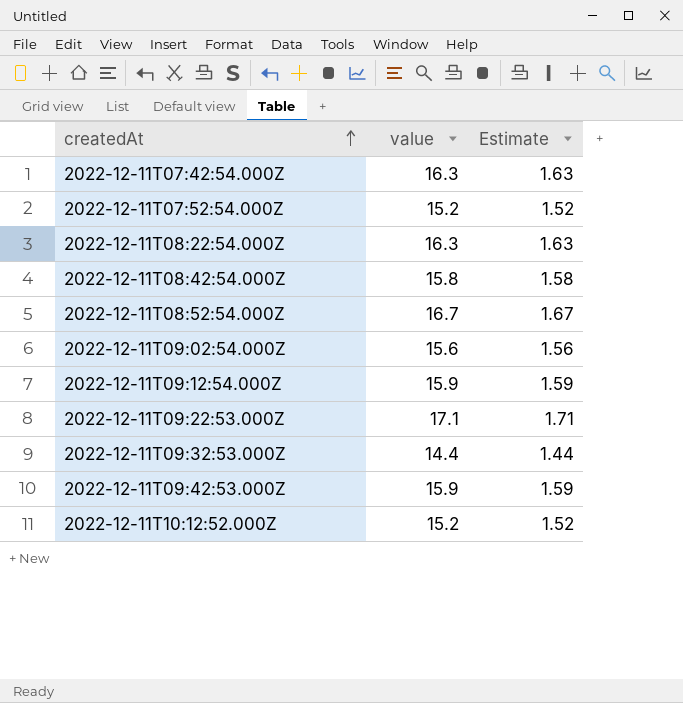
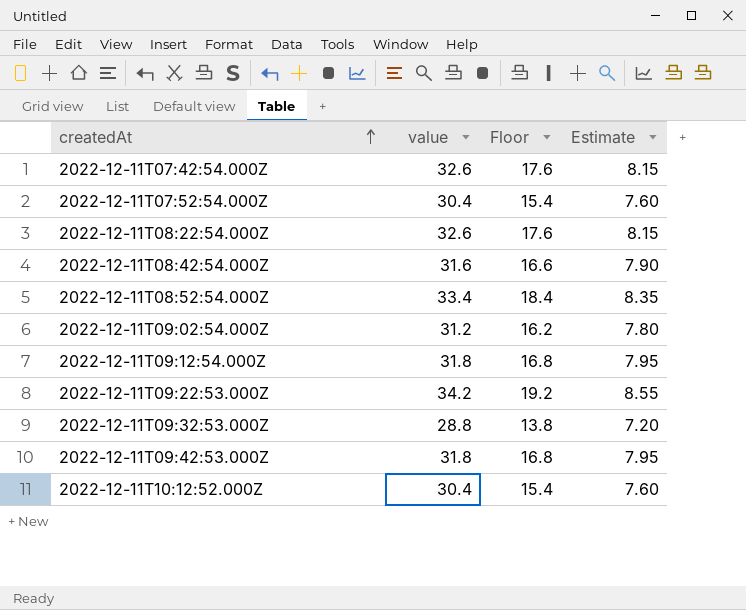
column Floor | formula: none -> [value] - 15
column Estimate | formula: [value] * 0.1 -> [value] * 0.25
2022-12-11T07:42:54.000Z | value: 16.3 -> 32.6
2022-12-11T07:52:54.000Z | value: 15.2 -> 30.4
2022-12-11T08:22:54.000Z | value: 16.3 -> 32.6
2022-12-11T08:42:54.000Z | value: 15.8 -> 31.6
2022-12-11T08:52:54.000Z | value: 16.7 -> 33.4
2022-12-11T09:02:54.000Z | value: 15.6 -> 31.2
2022-12-11T09:12:54.000Z | value: 15.9 -> 31.8
2022-12-11T09:22:53.000Z | value: 17.1 -> 34.2
2022-12-11T09:32:53.000Z | value: 14.4 -> 28.8
2022-12-11T09:42:53.000Z | value: 15.9 -> 31.8
2022-12-11T10:12:52.000Z | value: 15.2 -> 30.4

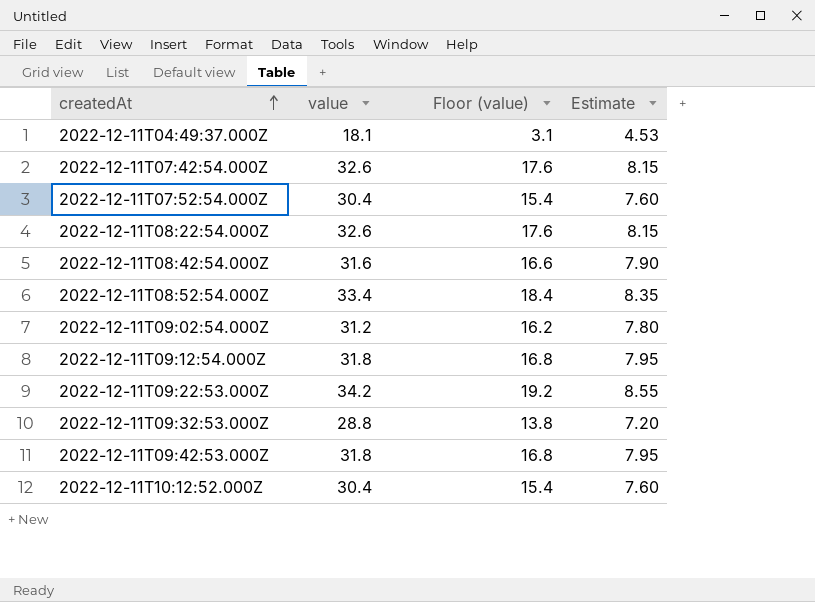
column name: Floor -> Floor (value)
row 2022-12-11T04:49:37.000Z: none -> 18.1 | 3.1 | 4.53

